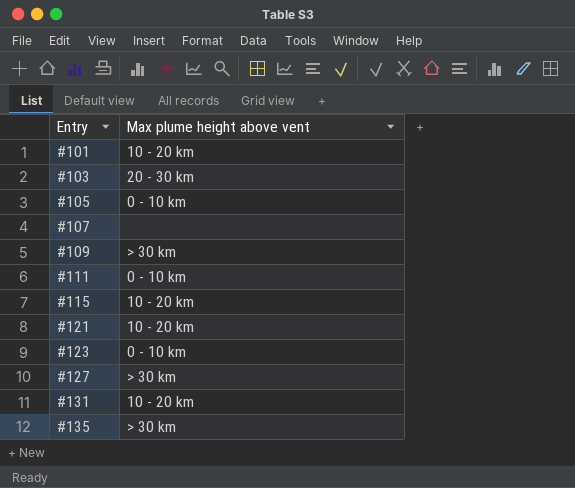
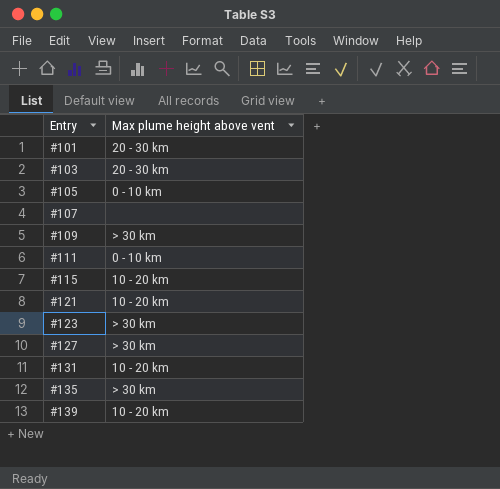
#101 | Max plume height above vent: 10 - 20 km -> 20 - 30 km
#123 | Max plume height above vent: 0 - 10 km -> > 30 km
row #139: none -> 10 - 20 km

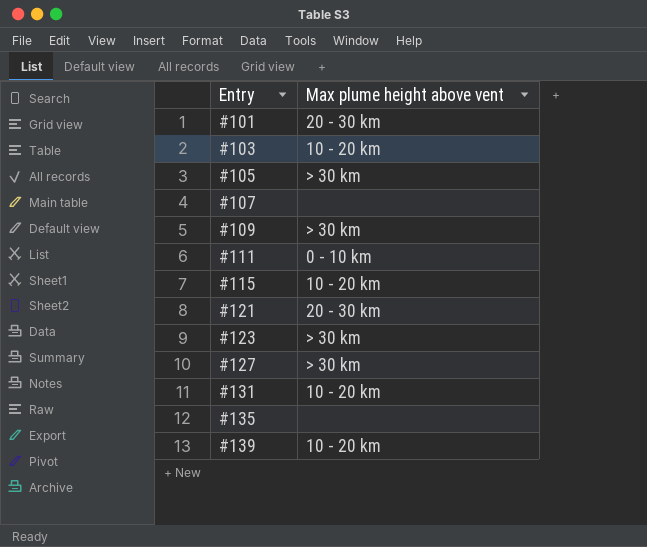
#103 | Max plume height above vent: 20 - 30 km -> 10 - 20 km
#105 | Max plume height above vent: 0 - 10 km -> > 30 km
#121 | Max plume height above vent: 10 - 20 km -> 20 - 30 km
#135 | Max plume height above vent: > 30 km -> none

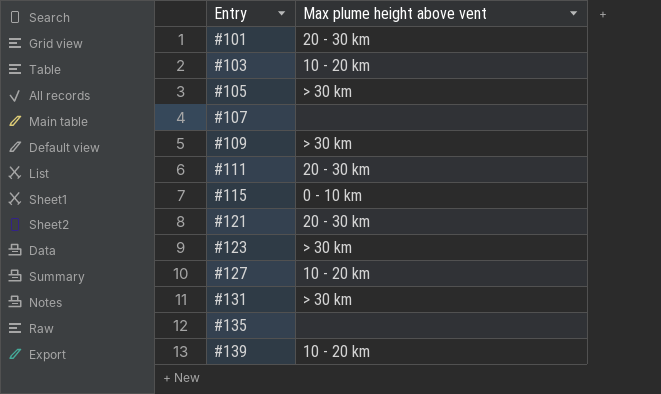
#111 | Max plume height above vent: 0 - 10 km -> 20 - 30 km
#115 | Max plume height above vent: 10 - 20 km -> 0 - 10 km
#127 | Max plume height above vent: > 30 km -> 10 - 20 km
#131 | Max plume height above vent: 10 - 20 km -> > 30 km

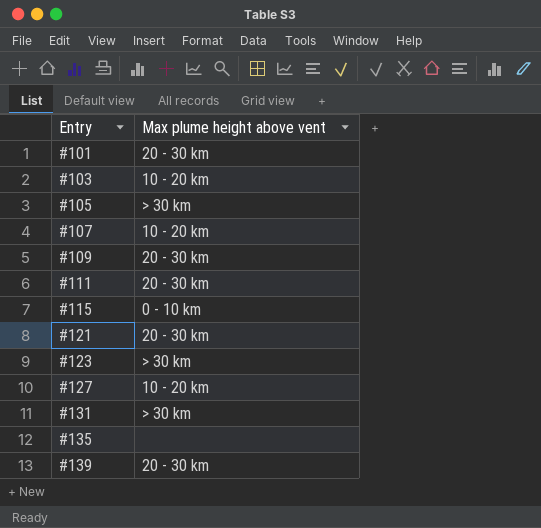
#107 | Max plume height above vent: none -> 10 - 20 km
#109 | Max plume height above vent: > 30 km -> 20 - 30 km
#139 | Max plume height above vent: 10 - 20 km -> 20 - 30 km

